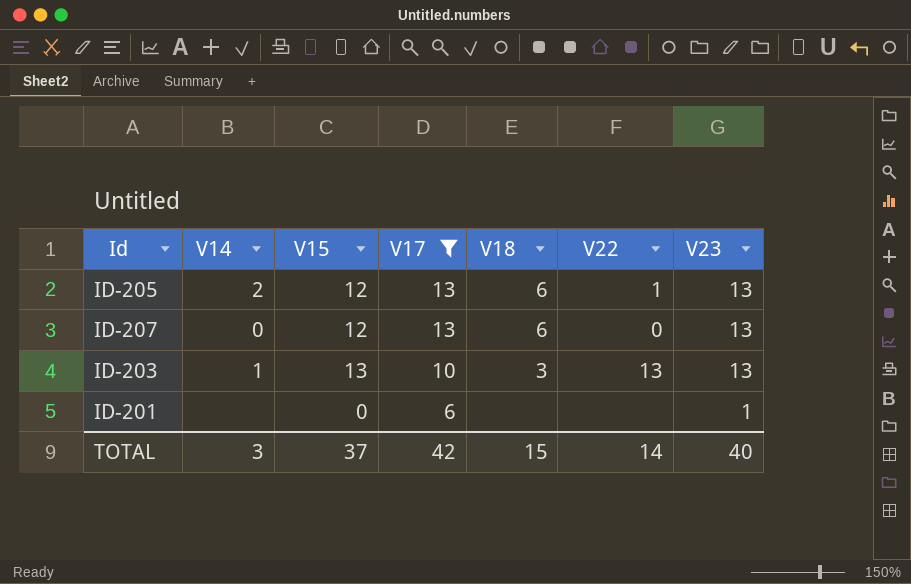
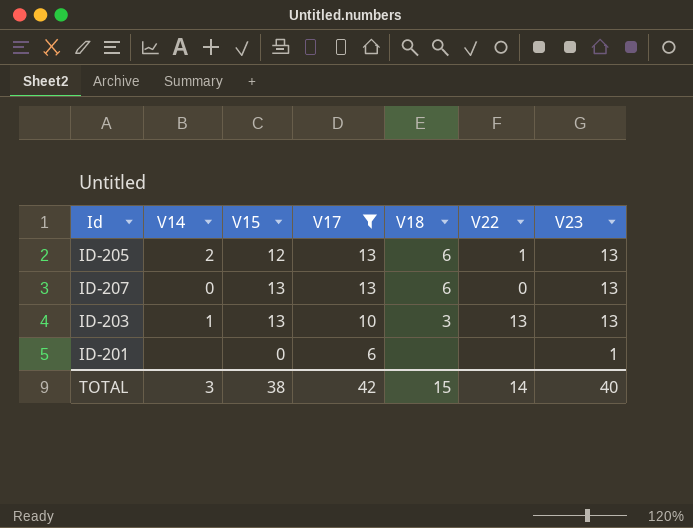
ID-207 | V15: 12 -> 13
TOTAL | V15: 37 -> 38

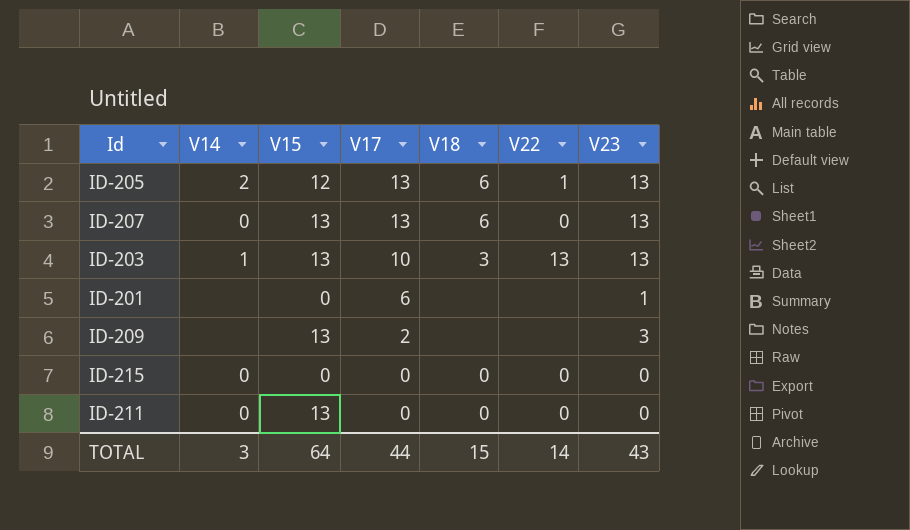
filter: V17 >= 6 -> none
TOTAL | V15: 38 -> 64
TOTAL | V17: 42 -> 44
TOTAL | V23: 40 -> 43

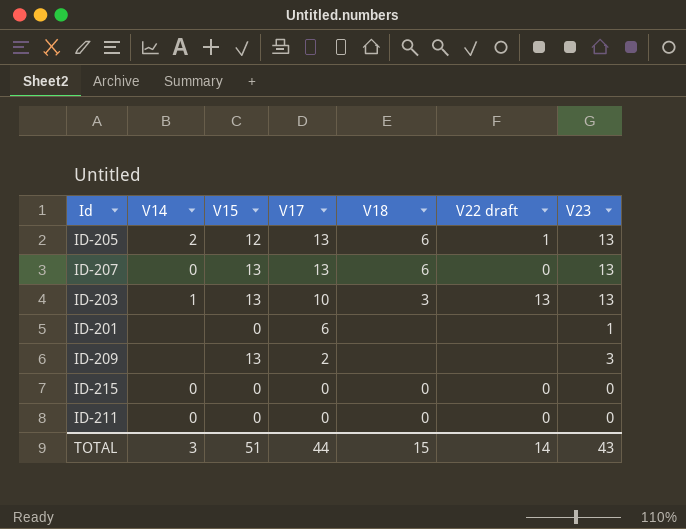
column name: V22 -> V22 draft
ID-211 | V15: 13 -> 0
TOTAL | V15: 64 -> 51

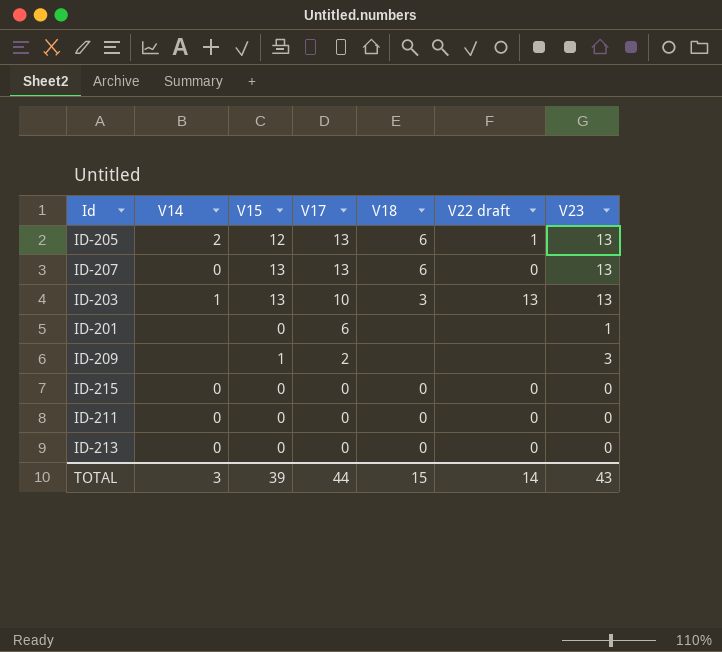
ID-209 | V15: 13 -> 1
row ID-213: none -> 0 | 0 | 0 | 0 | 0 | 0
TOTAL | V15: 51 -> 39

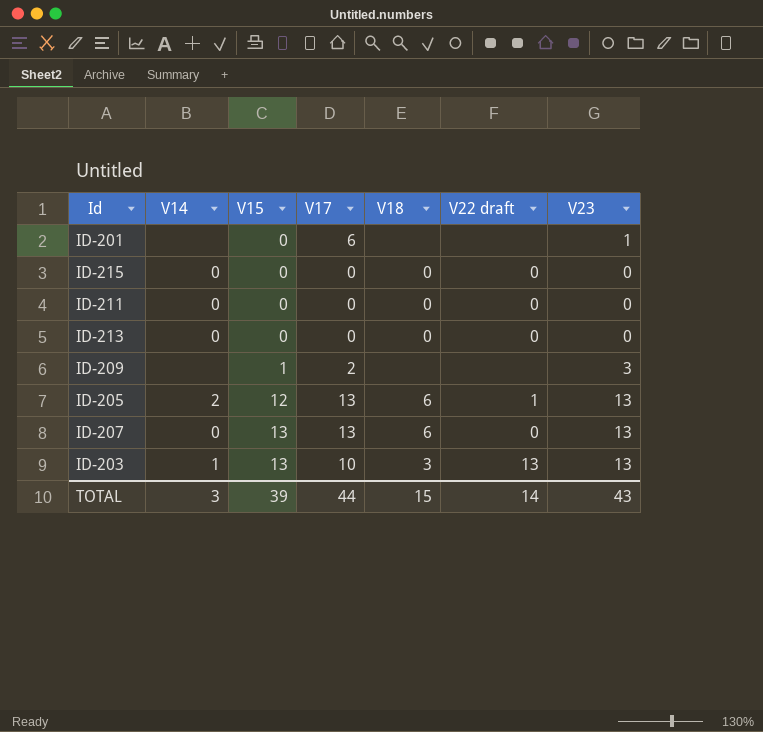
row order: V17 descending -> V15 ascending

